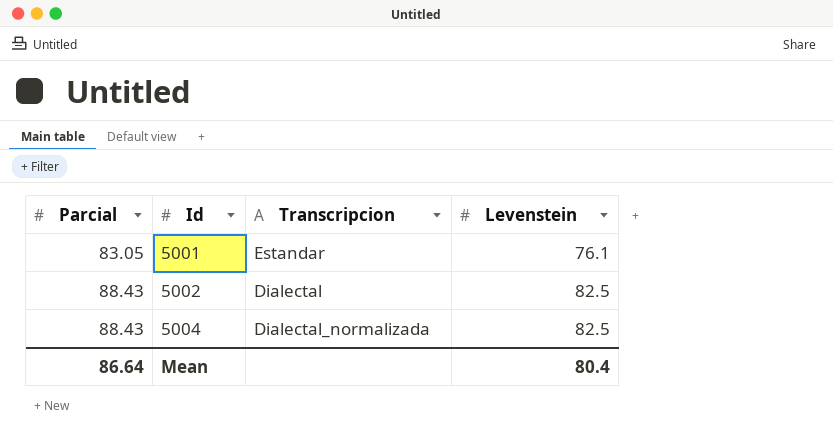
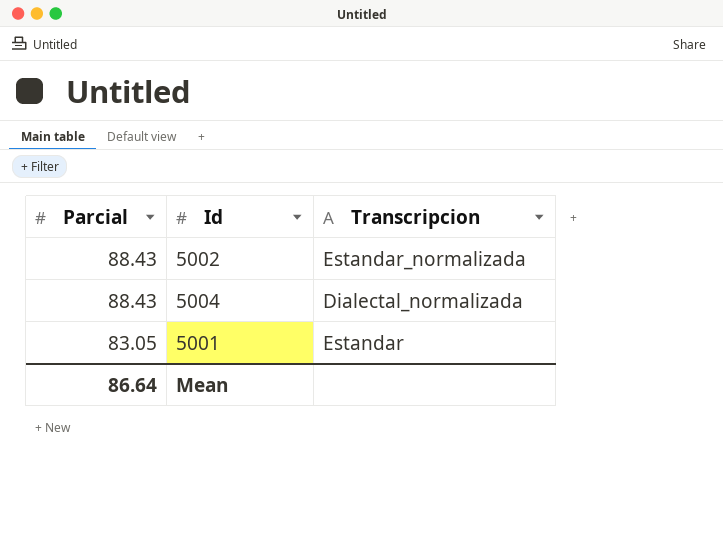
row order: Parcial ascending -> Parcial descending
column Levenstein | position: 4 -> none
5002 | Transcripcion: Dialectal -> Estandar_normalizada

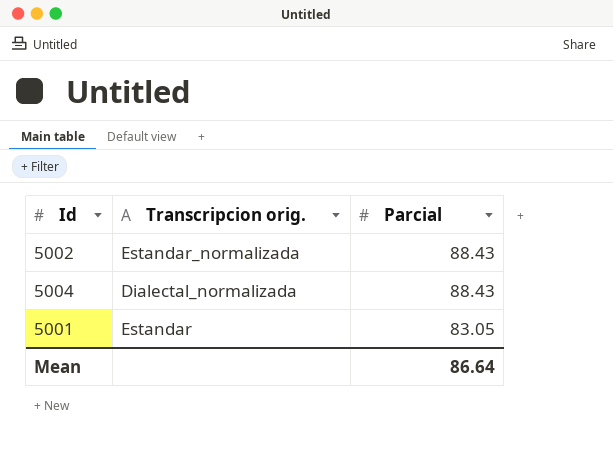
column name: Transcripcion -> Transcripcion orig.
column Parcial | position: 1 -> 3

